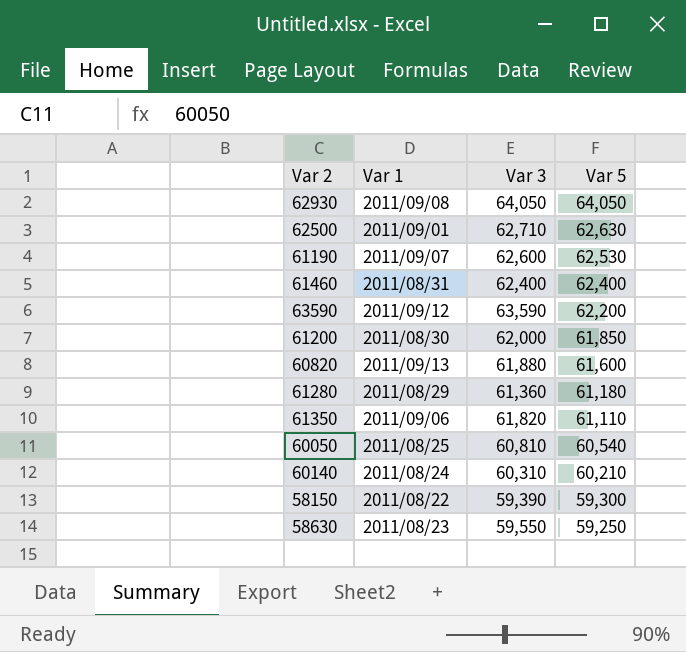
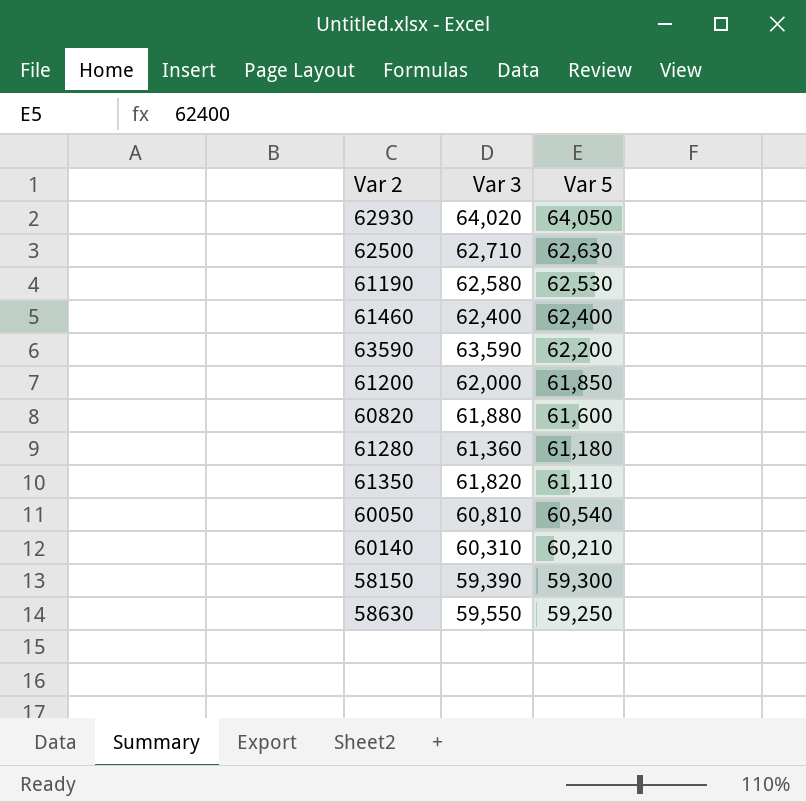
column Var 1 | position: 2 -> none
62930 | Var 3: 64,050 -> 64,020
61190 | Var 3: 62,600 -> 62,580

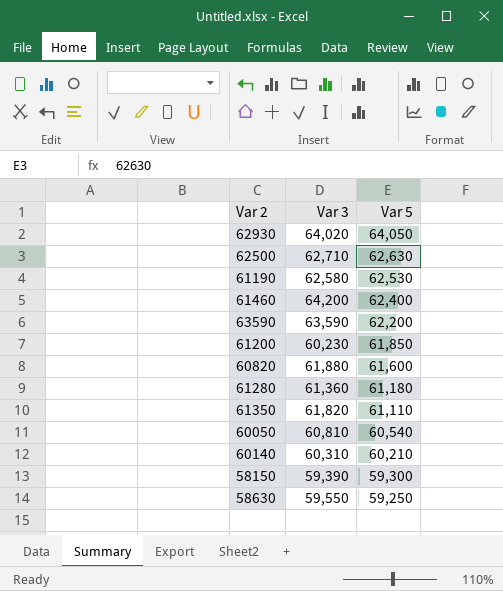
61460 | Var 3: 62,400 -> 64,200
61200 | Var 3: 62,000 -> 60,230

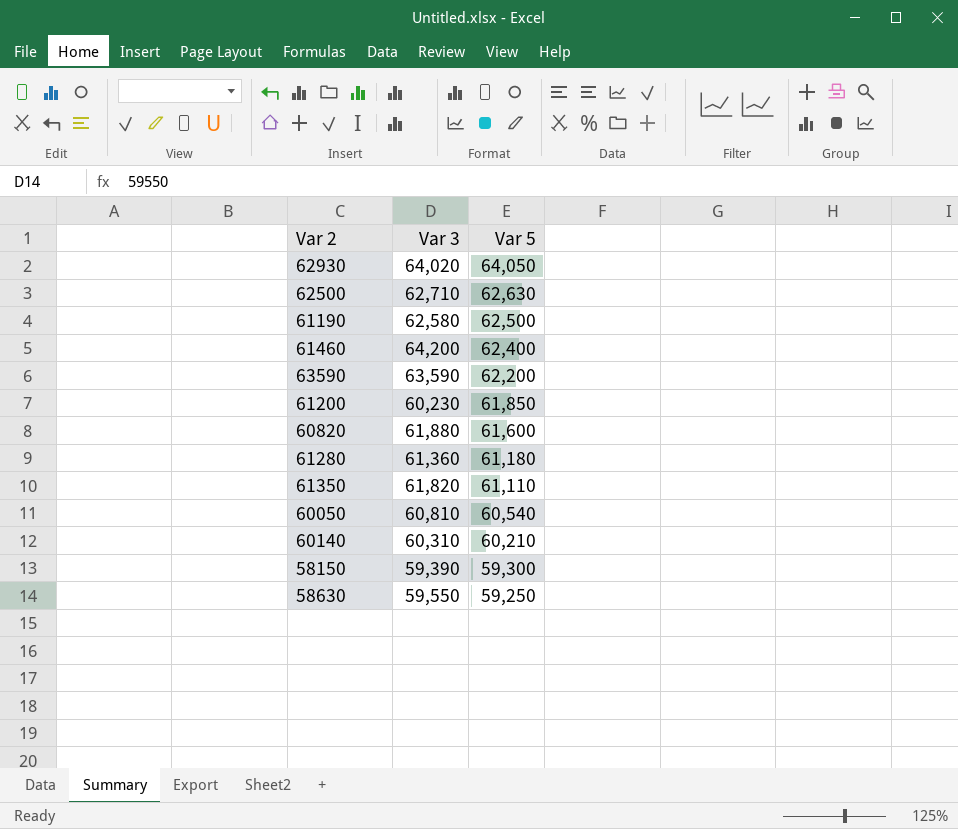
61190 | Var 5: 62,530 -> 62,500

